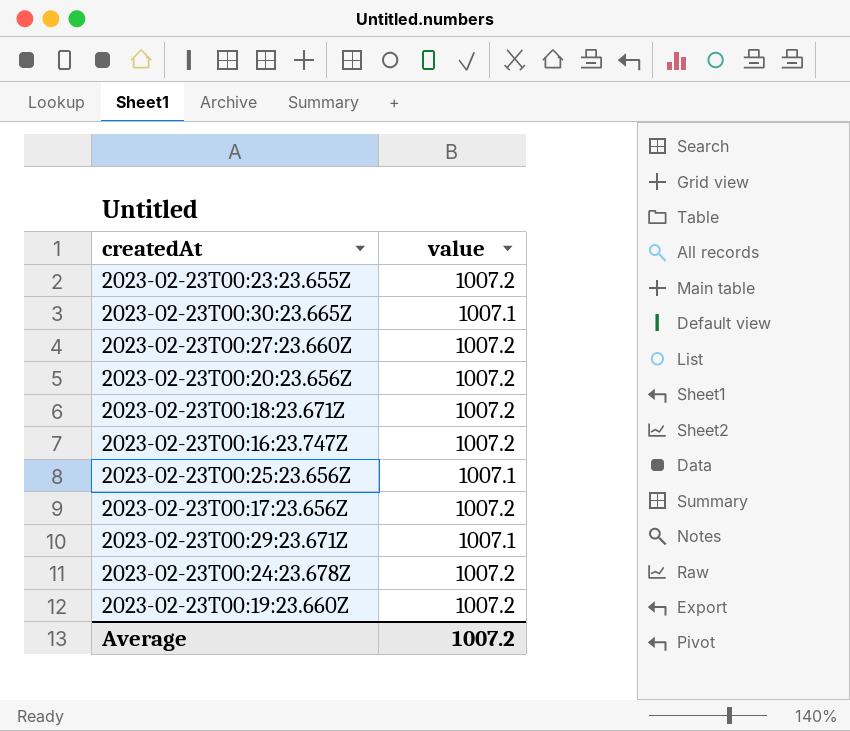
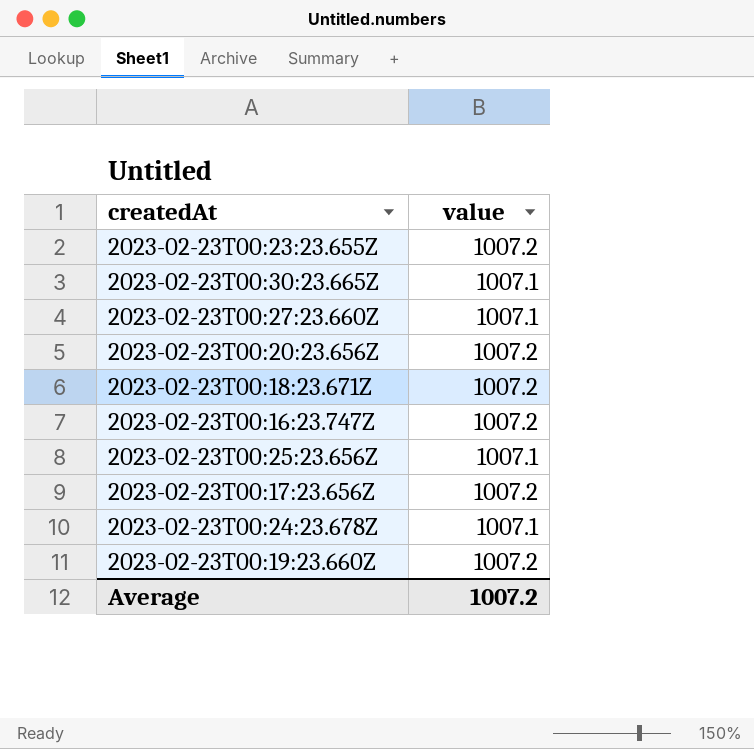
row 2023-02-23T00:29:23.671Z: 1007.1 -> none
2023-02-23T00:27:23.660Z | value: 1007.2 -> 1007.1
2023-02-23T00:24:23.678Z | value: 1007.2 -> 1007.1

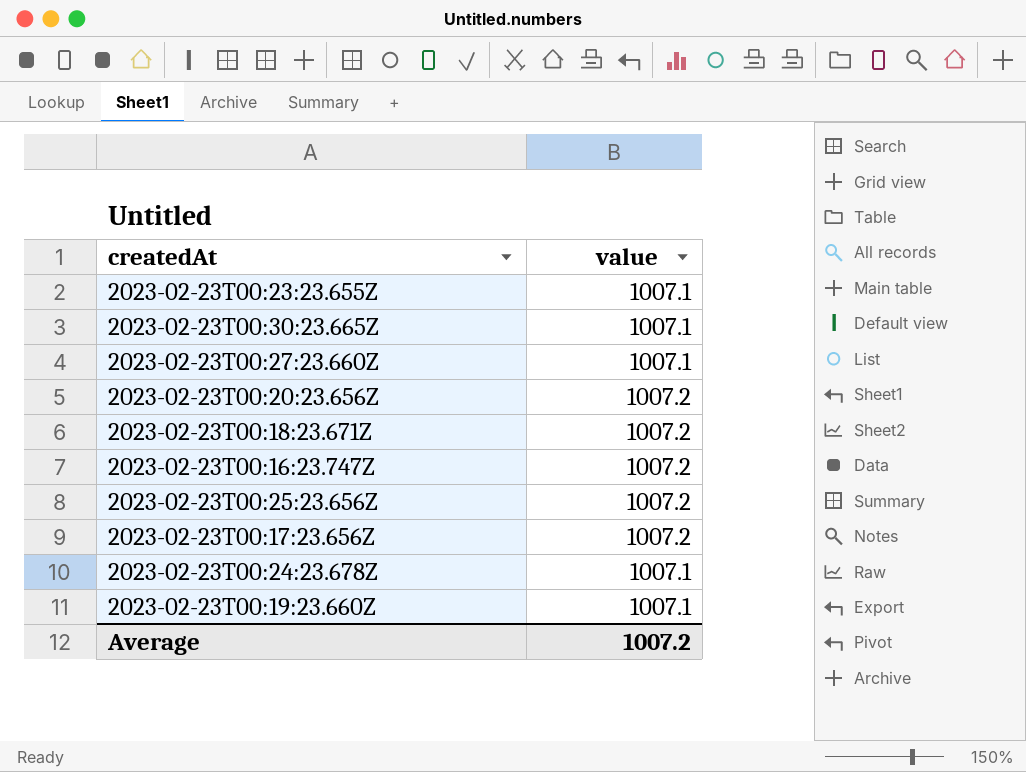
2023-02-23T00:23:23.655Z | value: 1007.2 -> 1007.1
2023-02-23T00:25:23.656Z | value: 1007.1 -> 1007.2
2023-02-23T00:19:23.660Z | value: 1007.2 -> 1007.1

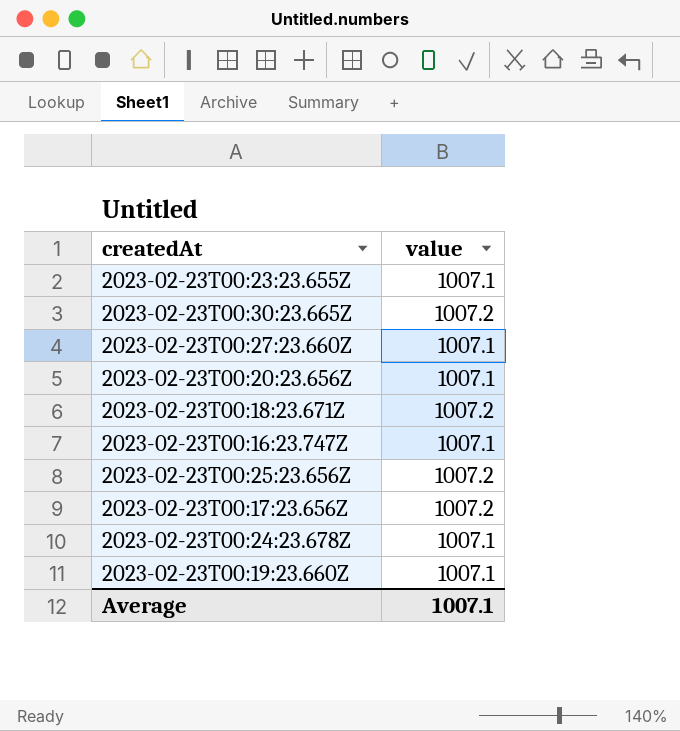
2023-02-23T00:30:23.665Z | value: 1007.1 -> 1007.2
2023-02-23T00:20:23.656Z | value: 1007.2 -> 1007.1
2023-02-23T00:16:23.747Z | value: 1007.2 -> 1007.1
Average | value: 1007.2 -> 1007.1

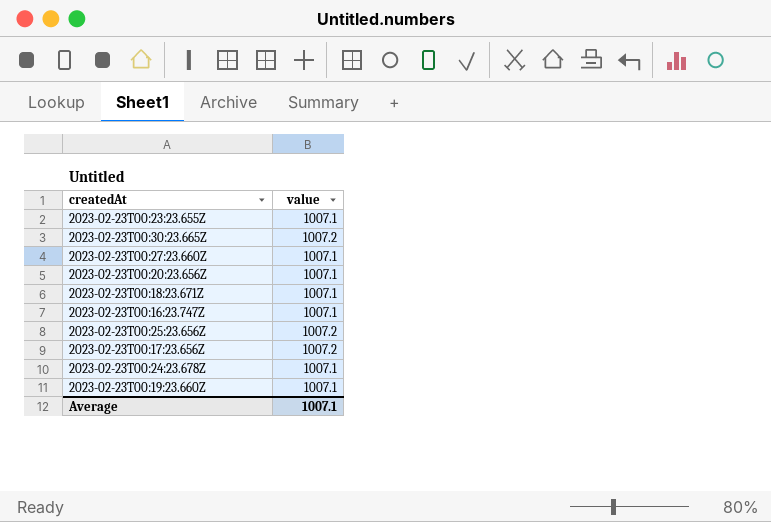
2023-02-23T00:18:23.671Z | value: 1007.2 -> 1007.1

